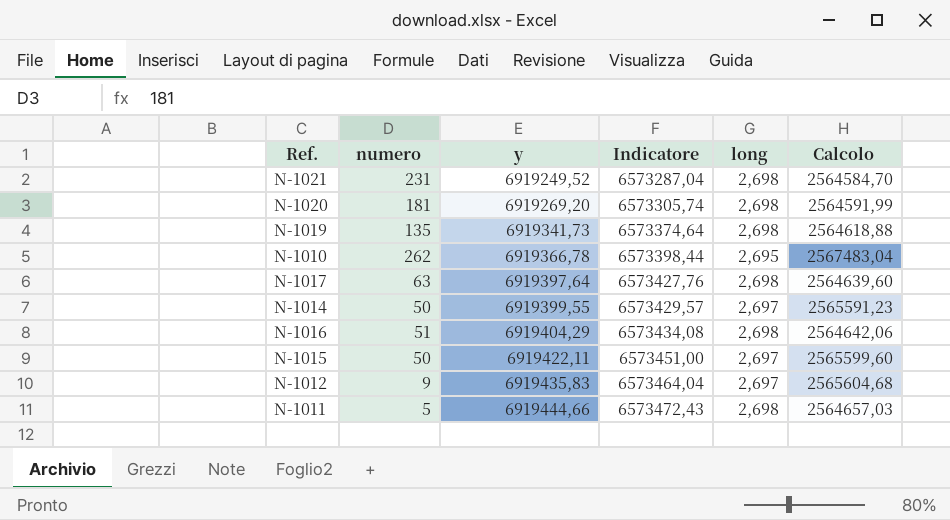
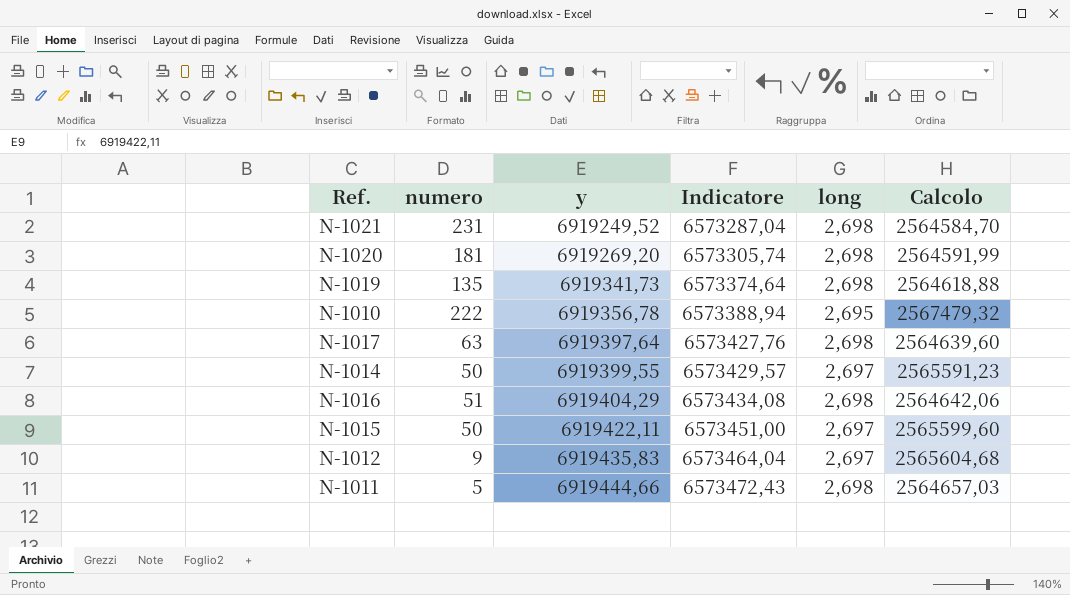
N-1010 | numero: 262 -> 222
N-1010 | y: 6919366,78 -> 6919356,78
N-1010 | Indicatore: 6573398,44 -> 6573388,94
N-1010 | Calcolo: 2567483,04 -> 2567479,32

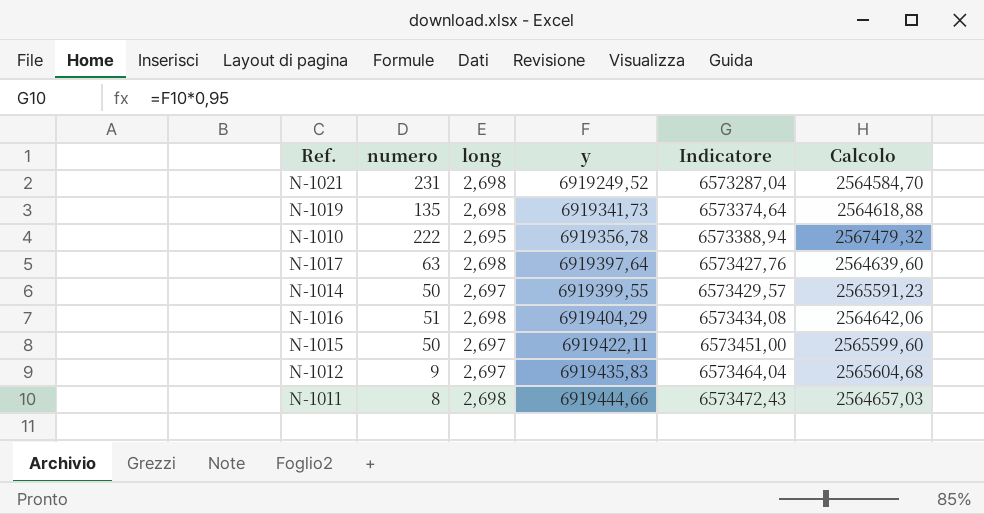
column long | position: 5 -> 3
row N-1020: 181 | 6919269,20 | 6573305,74 | 2,698 | 2564591,99 -> none
N-1011 | numero: 5 -> 8

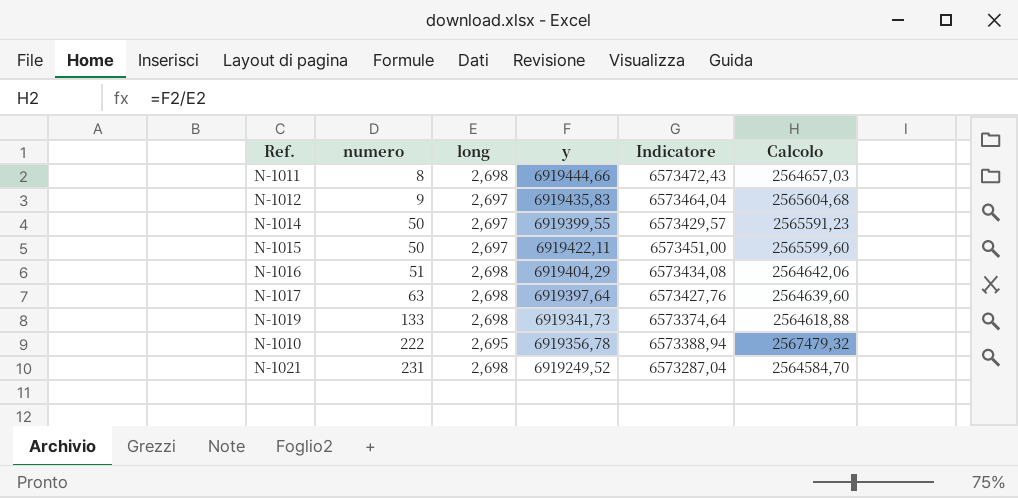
row order: y ascending -> numero ascending
N-1019 | numero: 135 -> 133

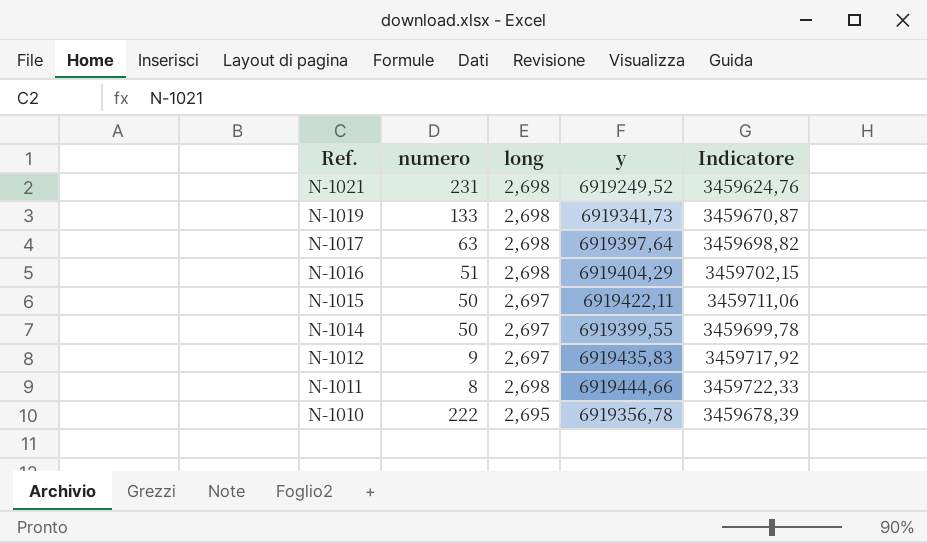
row order: numero ascending -> Ref. descending
column Calcolo | formula: [y] / [long] -> none
column Indicatore | formula: [y] * 0,95 -> [y] * 0,5

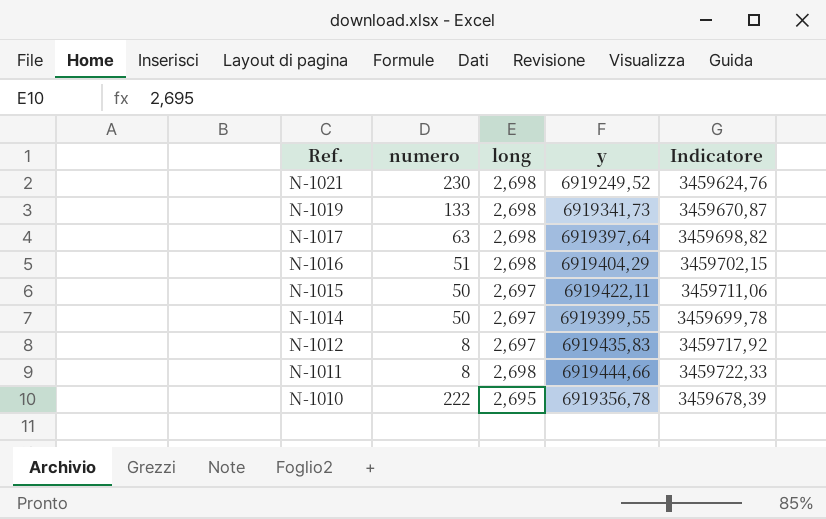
N-1021 | numero: 231 -> 230
N-1012 | numero: 9 -> 8

